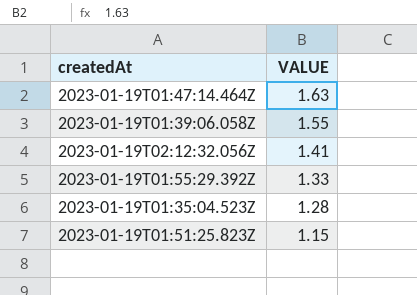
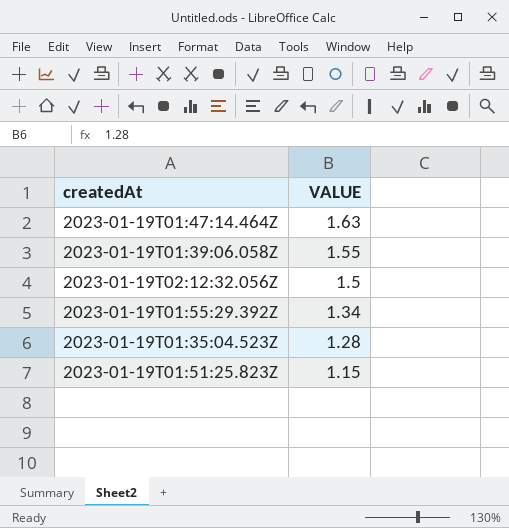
2023-01-19T02:12:32.056Z | VALUE: 1.41 -> 1.5
2023-01-19T01:55:29.392Z | VALUE: 1.33 -> 1.34

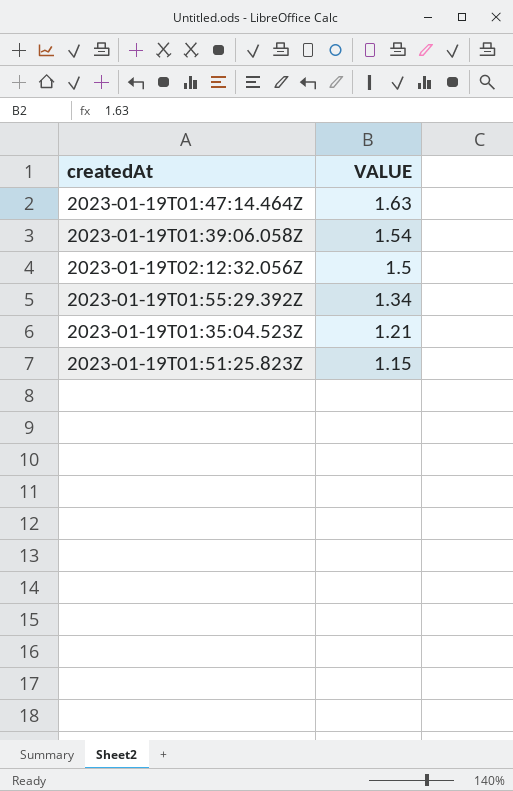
2023-01-19T01:39:06.058Z | VALUE: 1.55 -> 1.54
2023-01-19T01:35:04.523Z | VALUE: 1.28 -> 1.21

